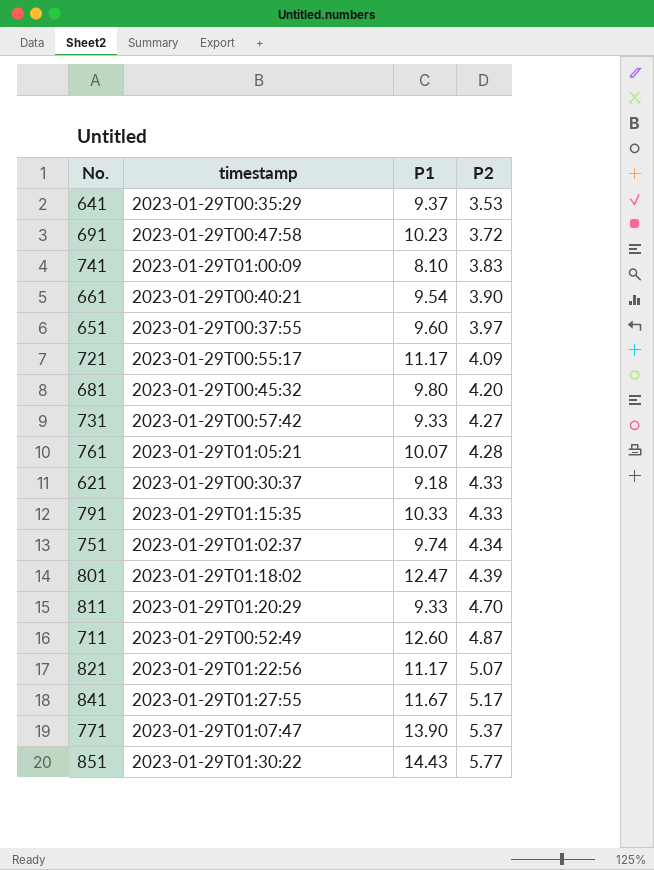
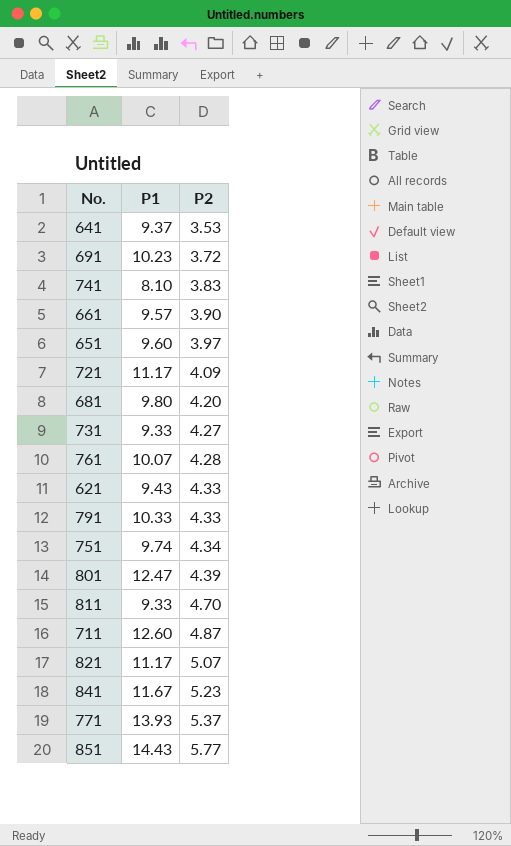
column timestamp | position: 2 -> none
661 | P1: 9.54 -> 9.57
621 | P1: 9.18 -> 9.43
841 | P2: 5.17 -> 5.23
771 | P1: 13.90 -> 13.93

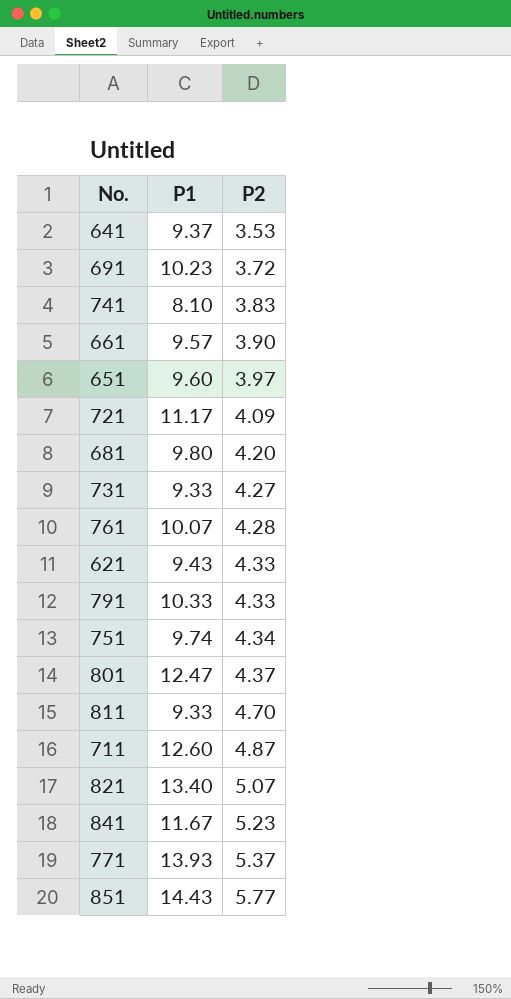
801 | P2: 4.39 -> 4.37
821 | P1: 11.17 -> 13.40

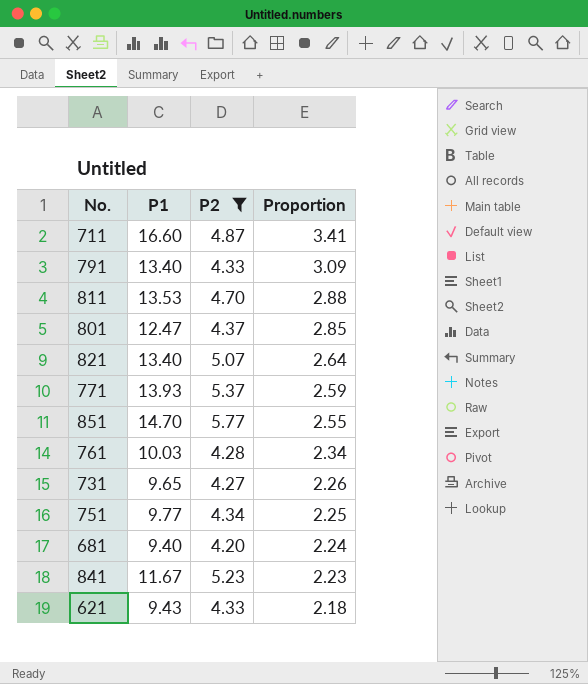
filter: none -> P2 >= 4.20
row order: P2 ascending -> Proportion descending
column Proportion | formula: none -> [P1] / [P2]
711 | P1: 12.60 -> 16.60
791 | P1: 10.33 -> 13.40
811 | P1: 9.33 -> 13.53
851 | P1: 14.43 -> 14.70
761 | P1: 10.07 -> 10.03
731 | P1: 9.33 -> 9.65
751 | P1: 9.74 -> 9.77
681 | P1: 9.80 -> 9.40

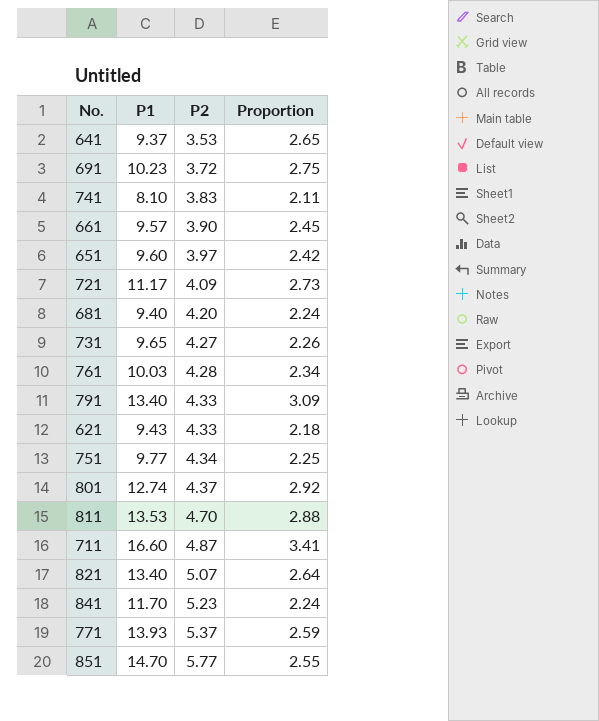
filter: P2 >= 4.20 -> none
row order: Proportion descending -> P2 ascending
801 | P1: 12.47 -> 12.74
801 | Proportion: 2.85 -> 2.92
841 | P1: 11.67 -> 11.70
841 | Proportion: 2.23 -> 2.24

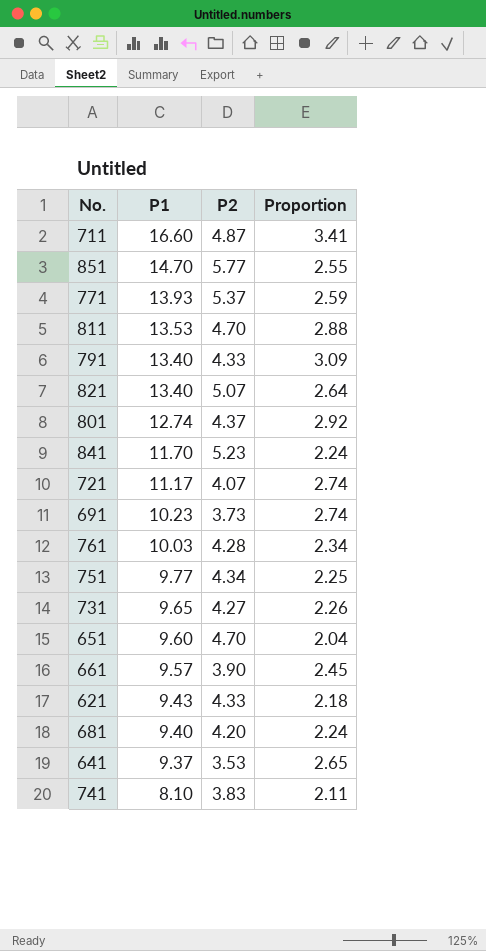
row order: P2 ascending -> P1 descending
721 | P2: 4.09 -> 4.07
721 | Proportion: 2.73 -> 2.74
691 | P2: 3.72 -> 3.73
691 | Proportion: 2.75 -> 2.74
651 | P2: 3.97 -> 4.70
651 | Proportion: 2.42 -> 2.04

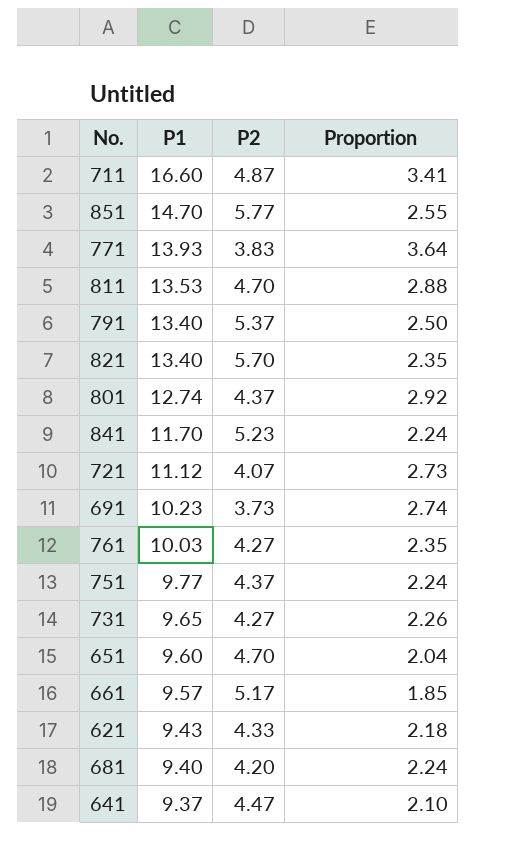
row 741: 8.10 | 3.83 | 2.11 -> none
771 | P2: 5.37 -> 3.83
771 | Proportion: 2.59 -> 3.64
791 | P2: 4.33 -> 5.37
791 | Proportion: 3.09 -> 2.50
821 | P2: 5.07 -> 5.70
821 | Proportion: 2.64 -> 2.35
721 | P1: 11.17 -> 11.12
721 | Proportion: 2.74 -> 2.73
761 | P2: 4.28 -> 4.27
761 | Proportion: 2.34 -> 2.35
751 | P2: 4.34 -> 4.37
751 | Proportion: 2.25 -> 2.24
661 | P2: 3.90 -> 5.17
661 | Proportion: 2.45 -> 1.85
641 | P2: 3.53 -> 4.47
641 | Proportion: 2.65 -> 2.10

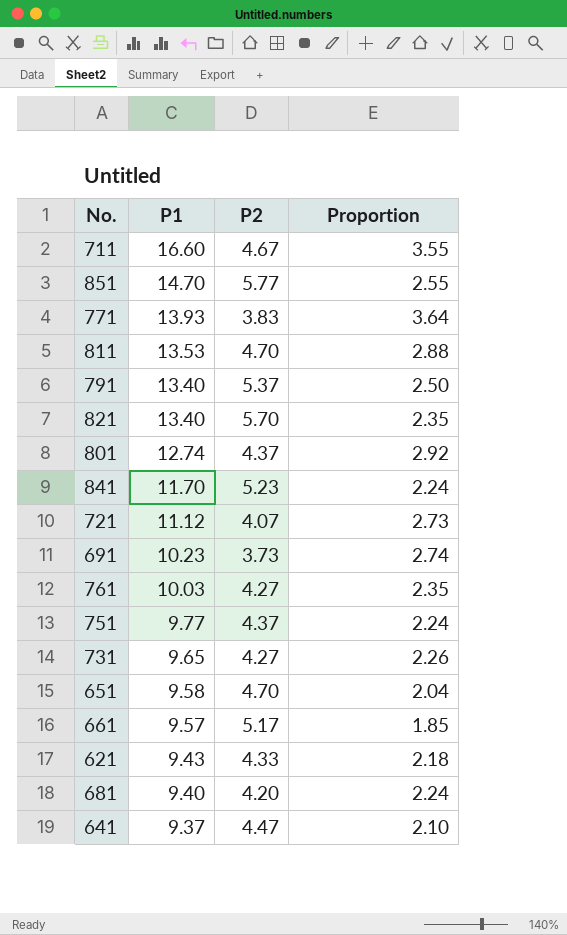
711 | P2: 4.87 -> 4.67
711 | Proportion: 3.41 -> 3.55
651 | P1: 9.60 -> 9.58

